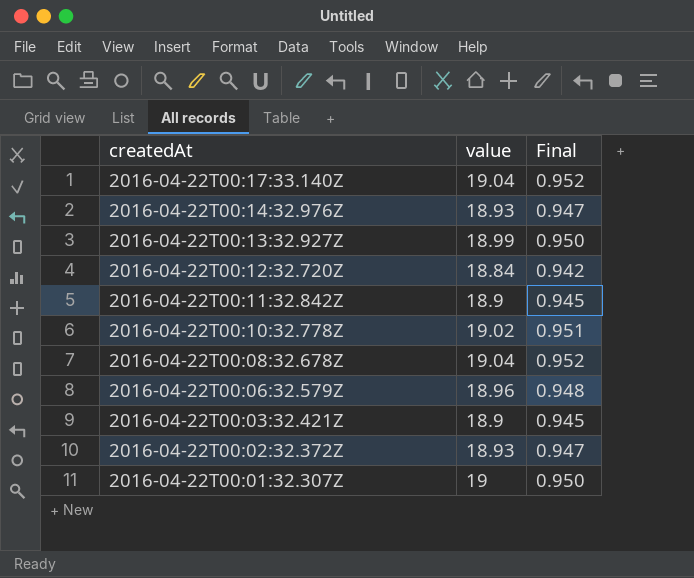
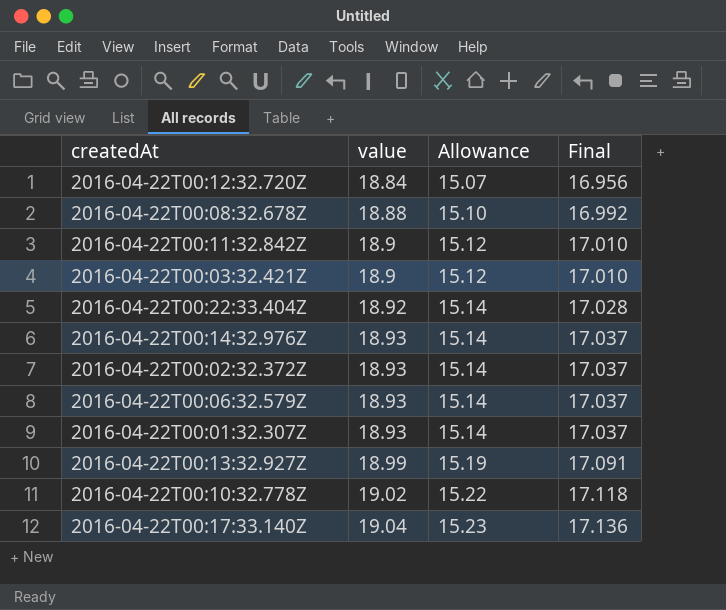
row order: createdAt descending -> value ascending
column Allowance | formula: none -> [value] * 0.8
column Final | formula: [value] * 0.05 -> [value] * 0.9
2016-04-22T00:08:32.678Z | value: 19.04 -> 18.88
row 2016-04-22T00:22:33.404Z: none -> 18.92 | 15.14 | 17.028
2016-04-22T00:06:32.579Z | value: 18.96 -> 18.93
2016-04-22T00:01:32.307Z | value: 19 -> 18.93

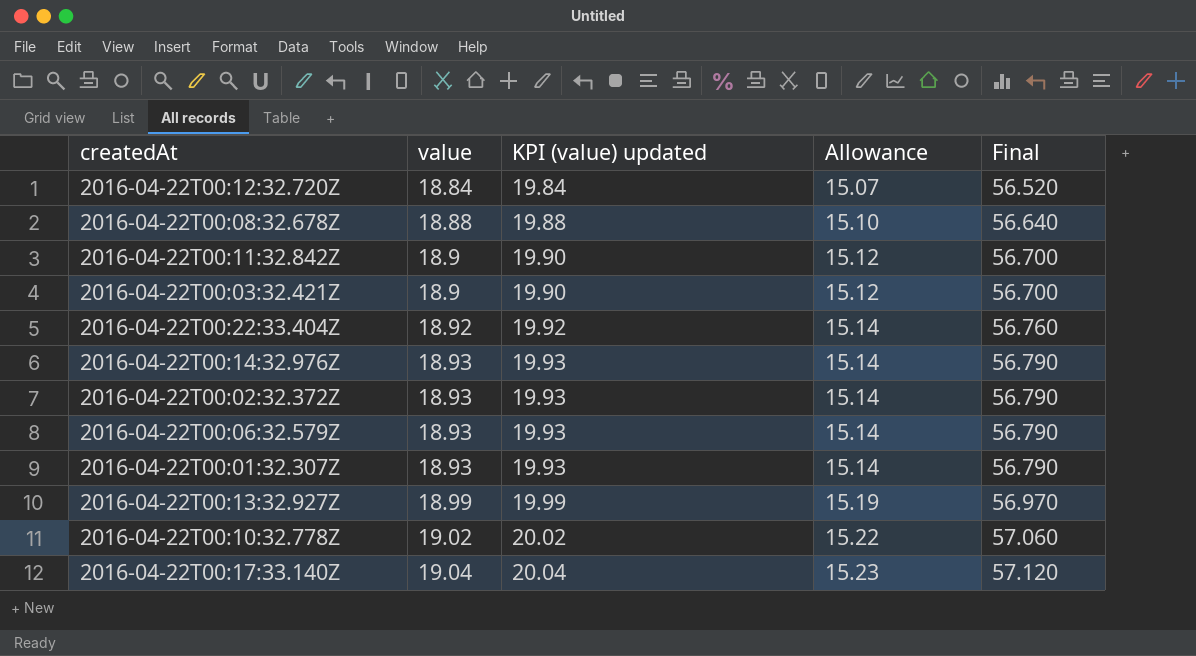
column KPI (value) updated | formula: none -> [value] + 1
column Final | formula: [value] * 0.9 -> [value] * 3

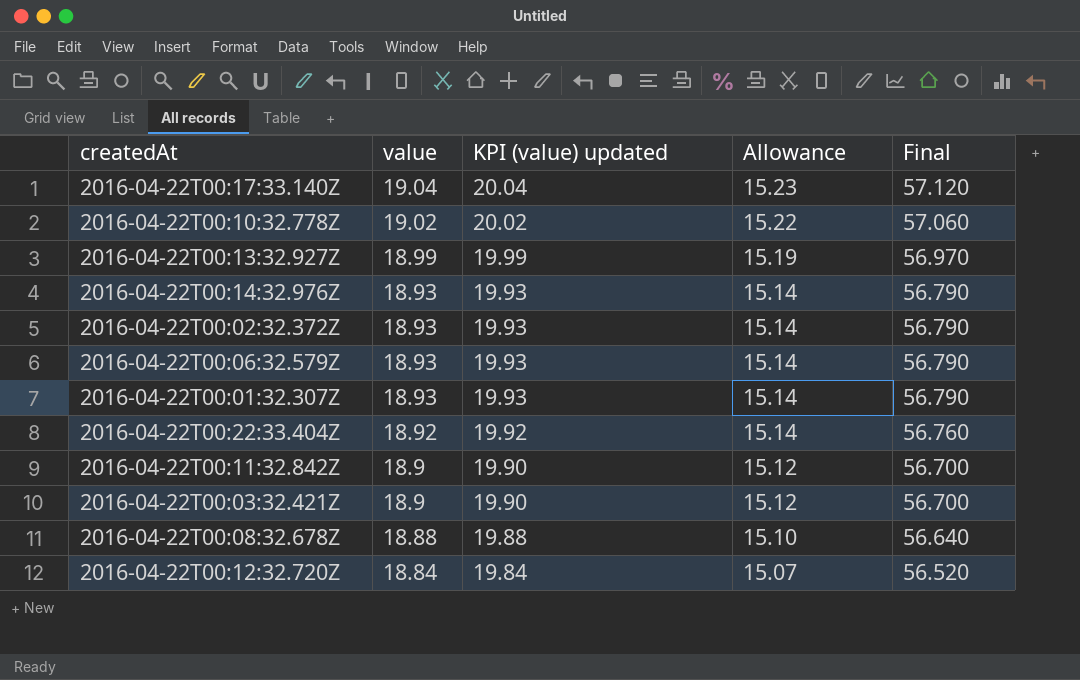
row order: value ascending -> value descending

